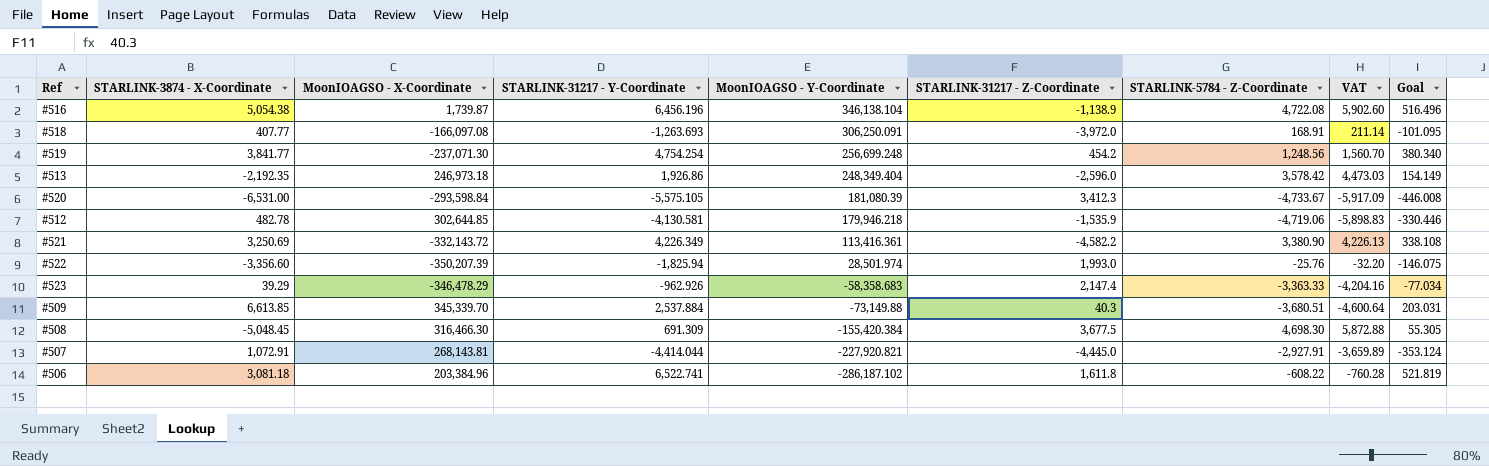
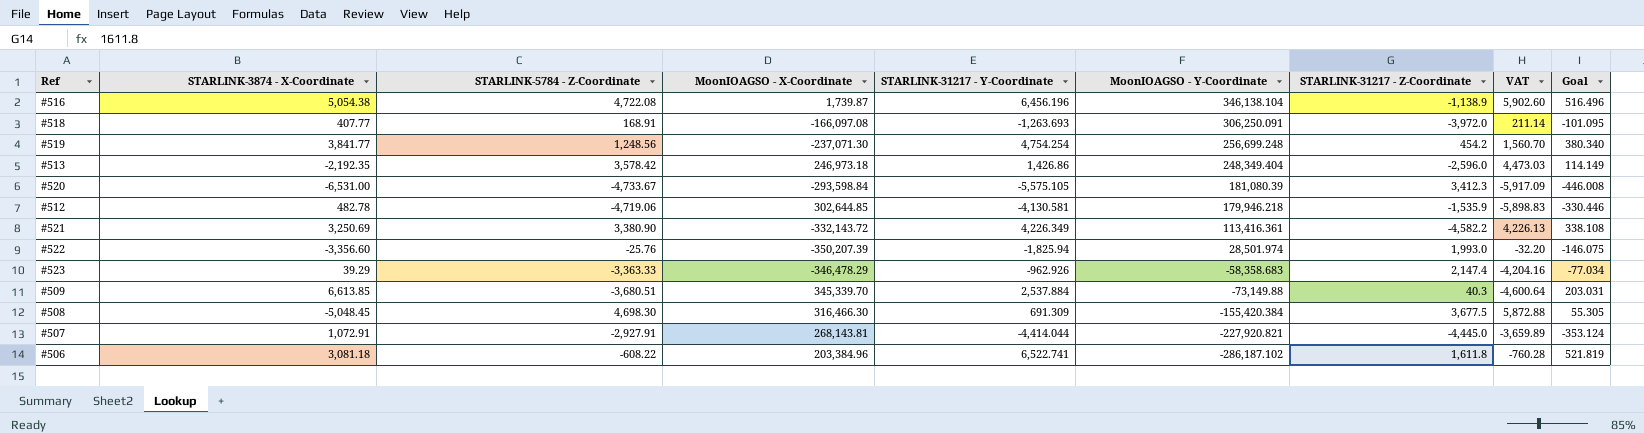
column STARLINK-5784 - Z-Coordinate | position: 7 -> 3
#513 | STARLINK-31217 - Y-Coordinate: 1,926.86 -> 1,426.86
#513 | Goal: 154.149 -> 114.149

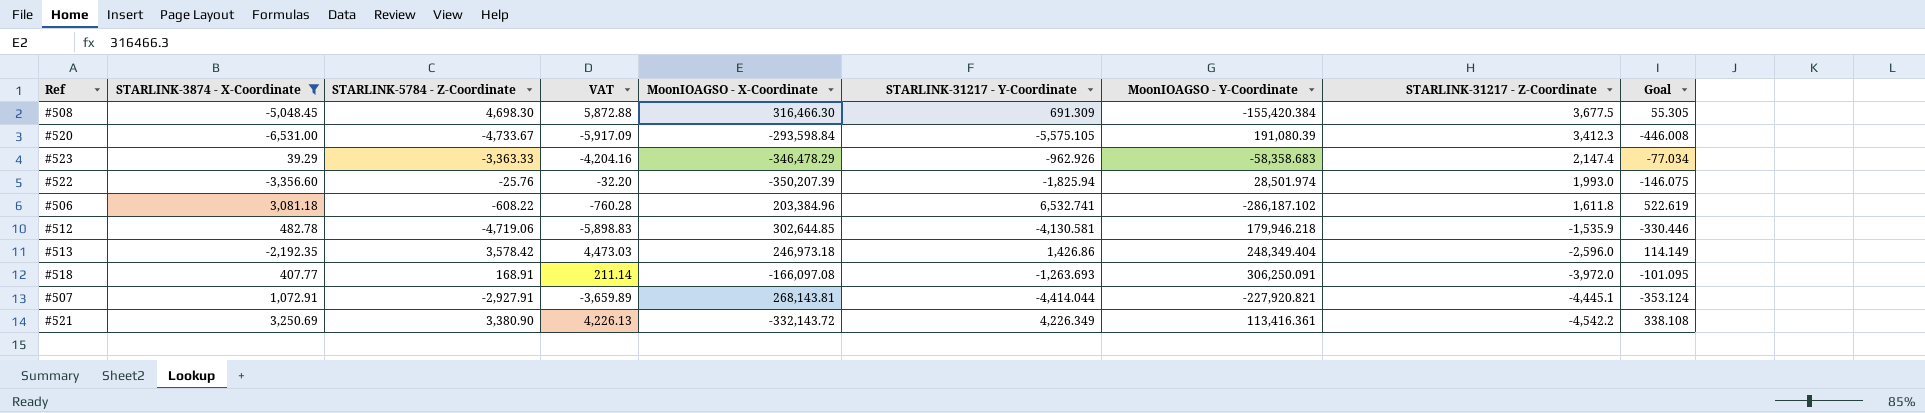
filter: none -> STARLINK-3874 - X-Coordinate <= 3,250.69
row order: MoonIOAGSO - Y-Coordinate descending -> STARLINK-31217 - Z-Coordinate descending
column VAT | position: 8 -> 4
#520 | MoonIOAGSO - Y-Coordinate: 181,080.39 -> 191,080.39
#506 | STARLINK-31217 - Y-Coordinate: 6,522.741 -> 6,532.741
#506 | Goal: 521.819 -> 522.619
#507 | STARLINK-31217 - Z-Coordinate: -4,445.0 -> -4,445.1
#521 | STARLINK-31217 - Z-Coordinate: -4,582.2 -> -4,542.2

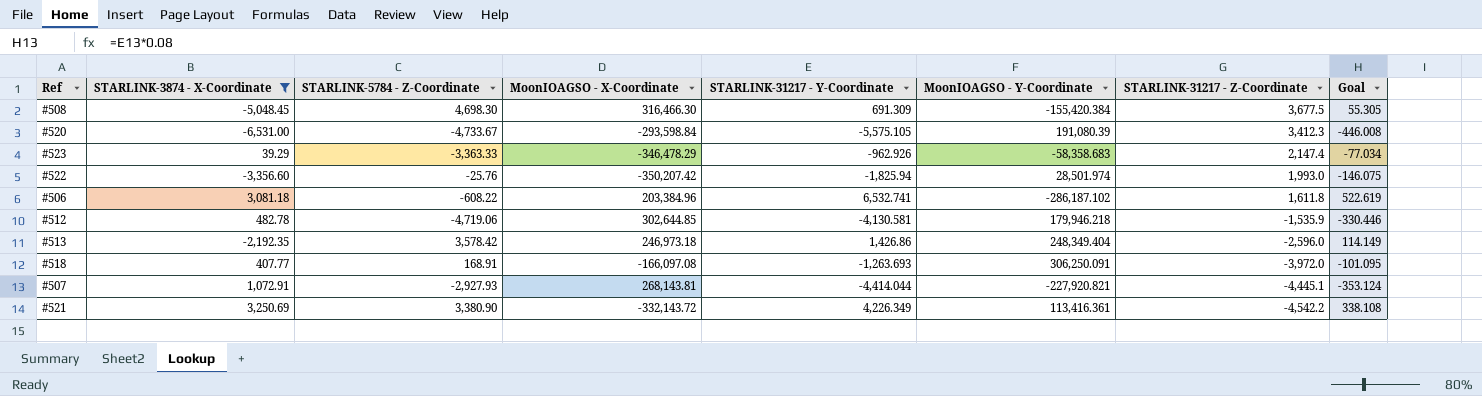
column VAT | formula: [STARLINK-5784 - Z-Coordinate] * 1.25 -> none
#522 | MoonIOAGSO - X-Coordinate: -350,207.39 -> -350,207.42
#507 | STARLINK-5784 - Z-Coordinate: -2,927.91 -> -2,927.93

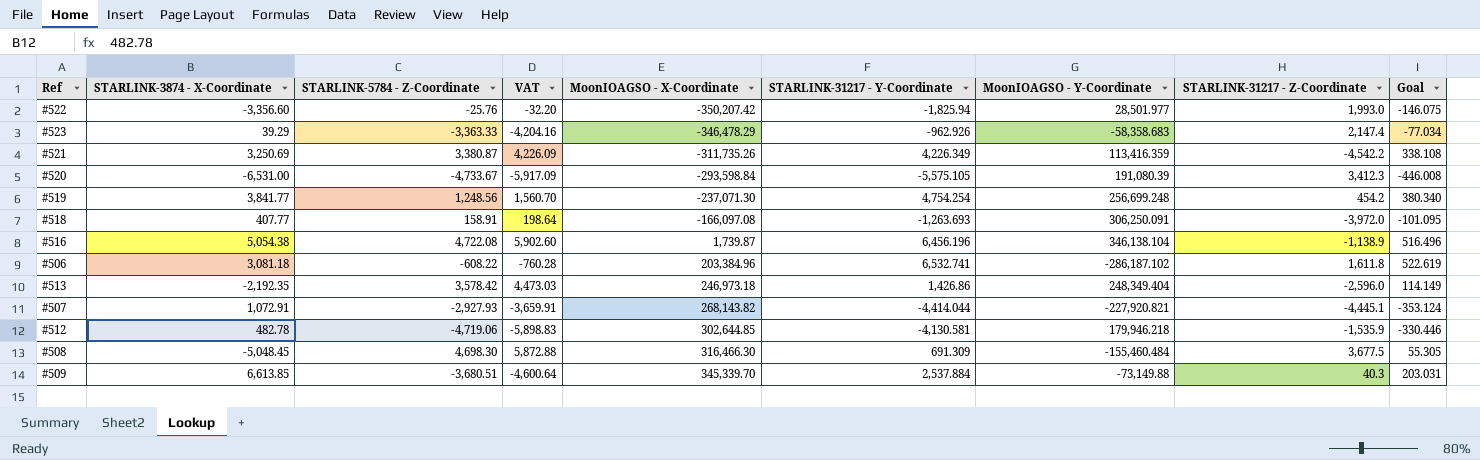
filter: STARLINK-3874 - X-Coordinate <= 3,250.69 -> none
row order: STARLINK-31217 - Z-Coordinate descending -> MoonIOAGSO - X-Coordinate ascending
column VAT | formula: none -> [STARLINK-5784 - Z-Coordinate] * 1.25
#522 | MoonIOAGSO - Y-Coordinate: 28,501.974 -> 28,501.977
#521 | STARLINK-5784 - Z-Coordinate: 3,380.90 -> 3,380.87
#521 | MoonIOAGSO - X-Coordinate: -332,143.72 -> -311,735.26
#521 | MoonIOAGSO - Y-Coordinate: 113,416.361 -> 113,416.359
#518 | STARLINK-5784 - Z-Coordinate: 168.91 -> 158.91
#507 | MoonIOAGSO - X-Coordinate: 268,143.81 -> 268,143.82
#508 | MoonIOAGSO - Y-Coordinate: -155,420.384 -> -155,460.484

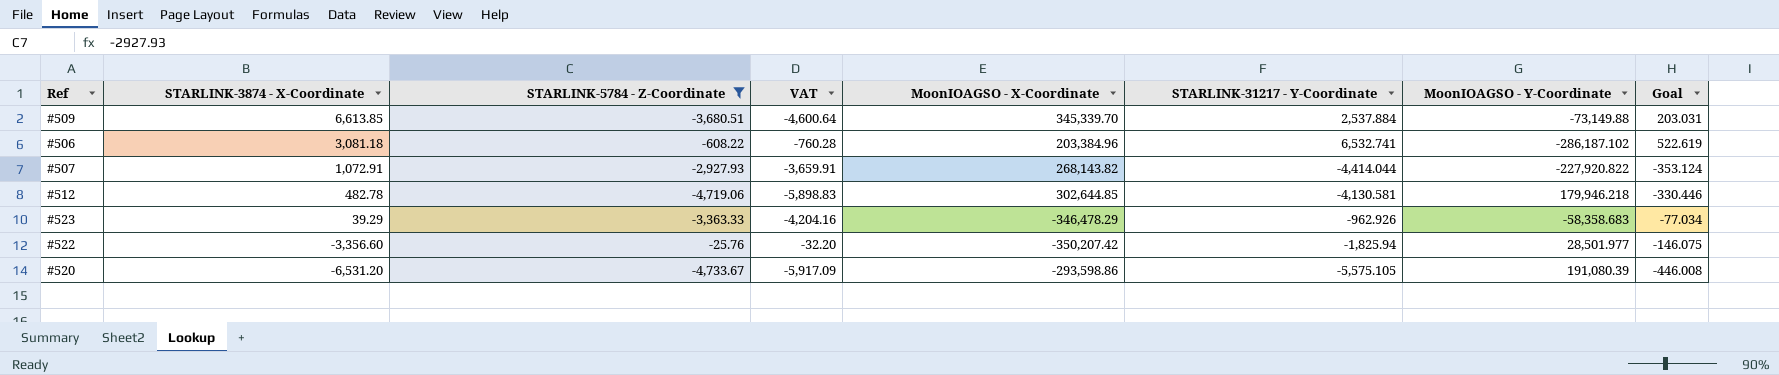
filter: none -> STARLINK-5784 - Z-Coordinate <= -25.76
row order: MoonIOAGSO - X-Coordinate ascending -> STARLINK-3874 - X-Coordinate descending
column STARLINK-31217 - Z-Coordinate | position: 8 -> none
#507 | MoonIOAGSO - Y-Coordinate: -227,920.821 -> -227,920.822
#520 | STARLINK-3874 - X-Coordinate: -6,531.00 -> -6,531.20
#520 | MoonIOAGSO - X-Coordinate: -293,598.84 -> -293,598.86

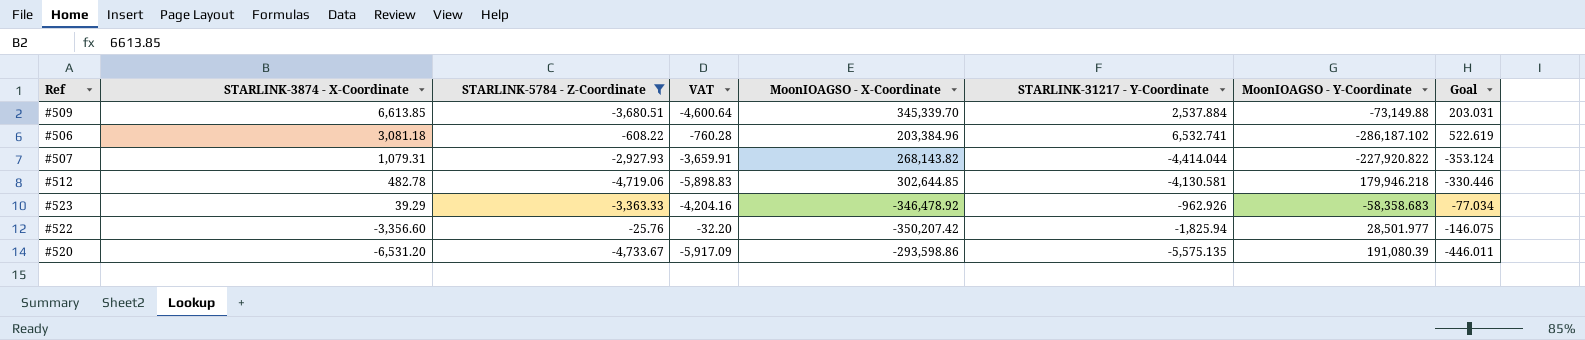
#507 | STARLINK-3874 - X-Coordinate: 1,072.91 -> 1,079.31
#523 | MoonIOAGSO - X-Coordinate: -346,478.29 -> -346,478.92
#520 | STARLINK-31217 - Y-Coordinate: -5,575.105 -> -5,575.135
#520 | Goal: -446.008 -> -446.011

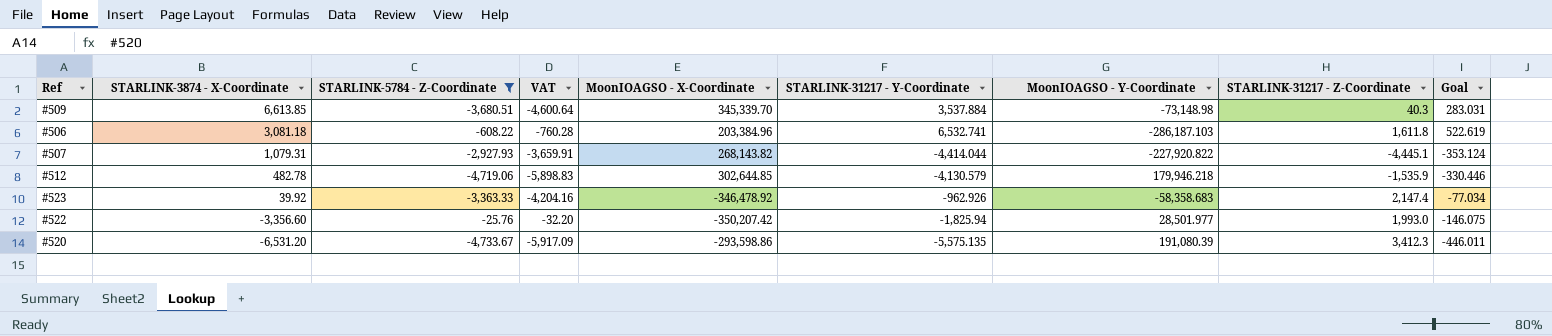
column STARLINK-31217 - Z-Coordinate | position: none -> 8
#509 | STARLINK-31217 - Y-Coordinate: 2,537.884 -> 3,537.884
#509 | MoonIOAGSO - Y-Coordinate: -73,149.88 -> -73,148.98
#509 | Goal: 203.031 -> 283.031
#506 | MoonIOAGSO - Y-Coordinate: -286,187.102 -> -286,187.103
#512 | STARLINK-31217 - Y-Coordinate: -4,130.581 -> -4,130.579
#523 | STARLINK-3874 - X-Coordinate: 39.29 -> 39.92

